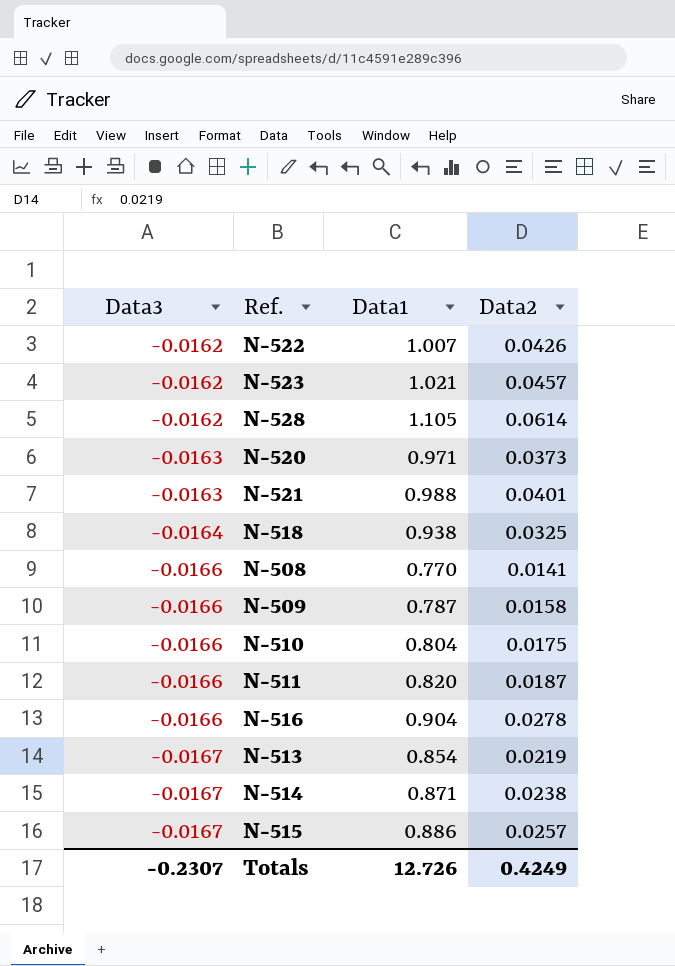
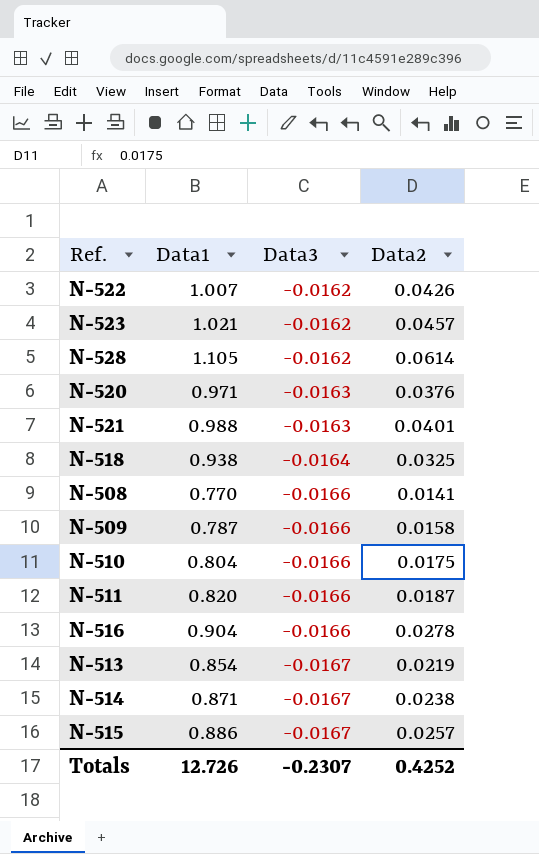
column Data3 | position: 1 -> 3
N-520 | Data2: 0.0373 -> 0.0376
Totals | Data2: 0.4249 -> 0.4252

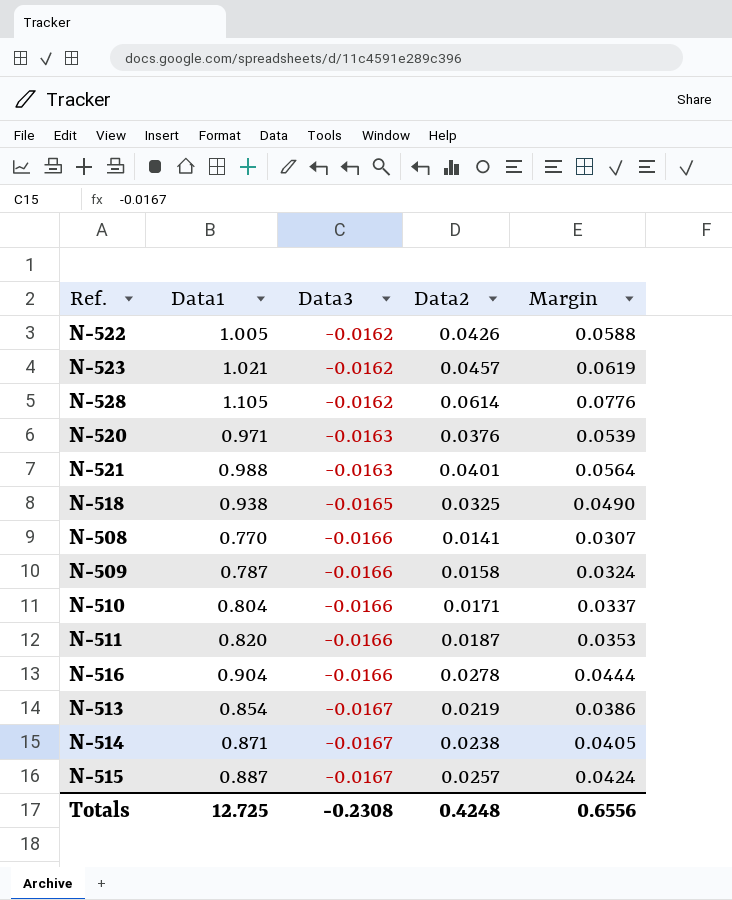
column Margin | formula: none -> [Data2] - [Data3]
N-522 | Data1: 1.007 -> 1.005
N-518 | Data3: -0.0164 -> -0.0165
N-510 | Data2: 0.0175 -> 0.0171
N-515 | Data1: 0.886 -> 0.887
Totals | Data1: 12.726 -> 12.725
Totals | Data3: -0.2307 -> -0.2308
Totals | Data2: 0.4252 -> 0.4248

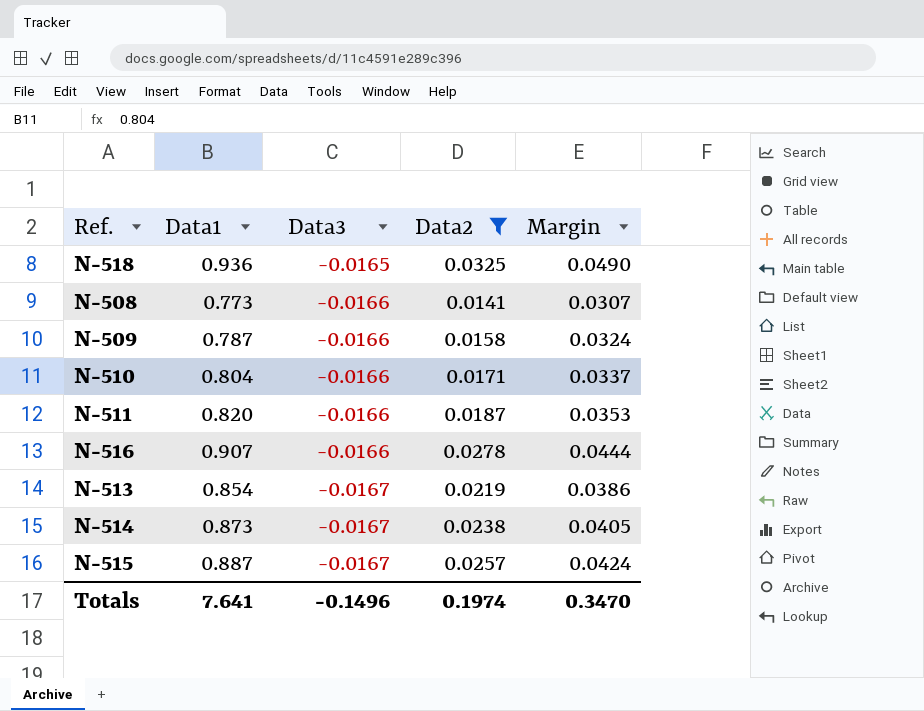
filter: none -> Data2 <= 0.0325
N-518 | Data1: 0.938 -> 0.936
N-508 | Data1: 0.770 -> 0.773
N-516 | Data1: 0.904 -> 0.907
N-514 | Data1: 0.871 -> 0.873
Totals | Data1: 12.725 -> 7.641
Totals | Data3: -0.2308 -> -0.1496
Totals | Data2: 0.4248 -> 0.1974
Totals | Margin: 0.6556 -> 0.3470

